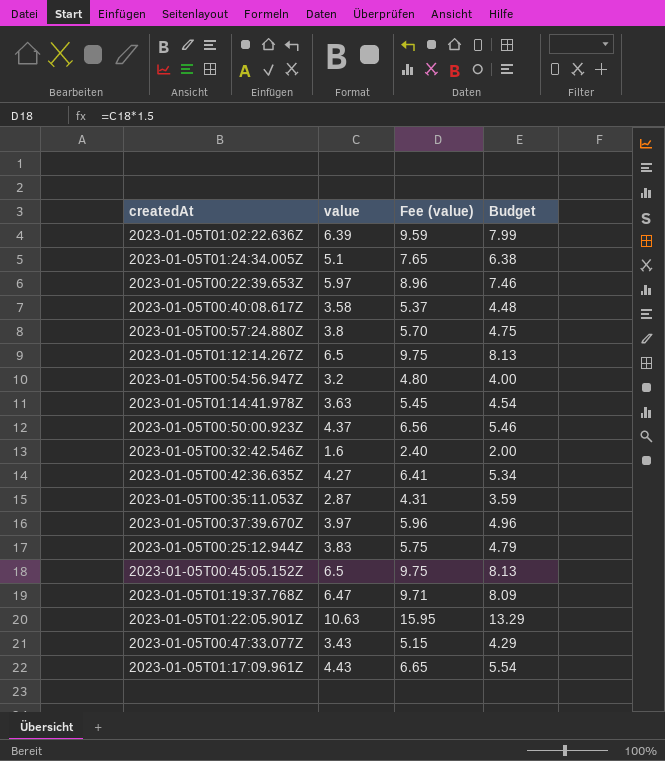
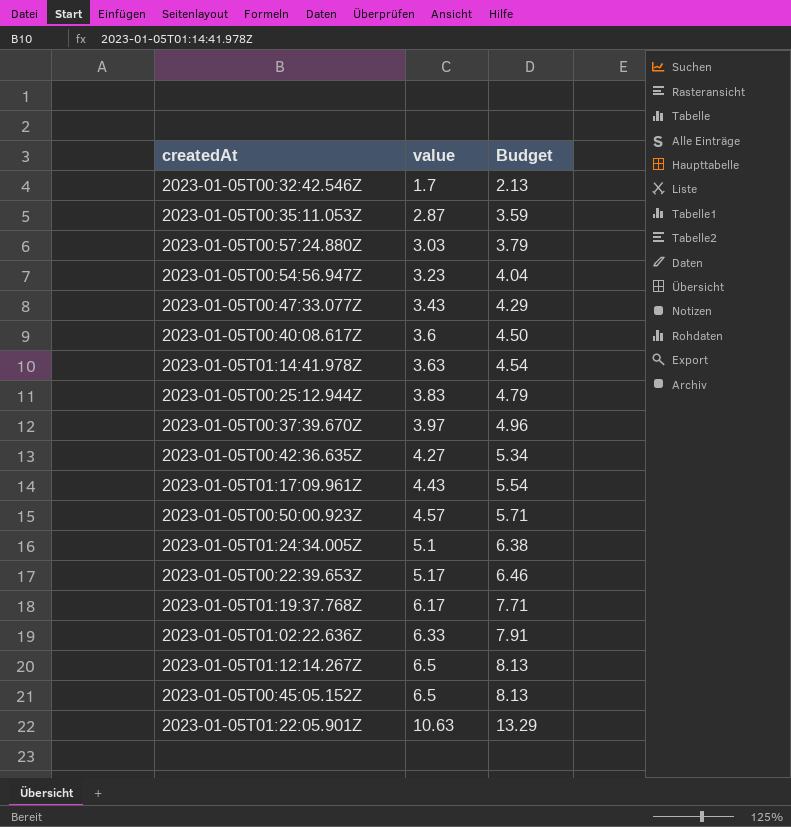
row order: none -> value ascending
column Fee (value) | formula: [value] * 1.5 -> none
2023-01-05T00:32:42.546Z | value: 1.6 -> 1.7
2023-01-05T00:32:42.546Z | Budget: 2.00 -> 2.13
2023-01-05T00:57:24.880Z | value: 3.8 -> 3.03
2023-01-05T00:57:24.880Z | Budget: 4.75 -> 3.79
2023-01-05T00:54:56.947Z | value: 3.2 -> 3.23
2023-01-05T00:54:56.947Z | Budget: 4.00 -> 4.04
2023-01-05T00:40:08.617Z | value: 3.58 -> 3.6
2023-01-05T00:40:08.617Z | Budget: 4.48 -> 4.50
2023-01-05T00:50:00.923Z | value: 4.37 -> 4.57
2023-01-05T00:50:00.923Z | Budget: 5.46 -> 5.71
2023-01-05T00:22:39.653Z | value: 5.97 -> 5.17
2023-01-05T00:22:39.653Z | Budget: 7.46 -> 6.46
2023-01-05T01:19:37.768Z | value: 6.47 -> 6.17
2023-01-05T01:19:37.768Z | Budget: 8.09 -> 7.71
2023-01-05T01:02:22.636Z | value: 6.39 -> 6.33
2023-01-05T01:02:22.636Z | Budget: 7.99 -> 7.91

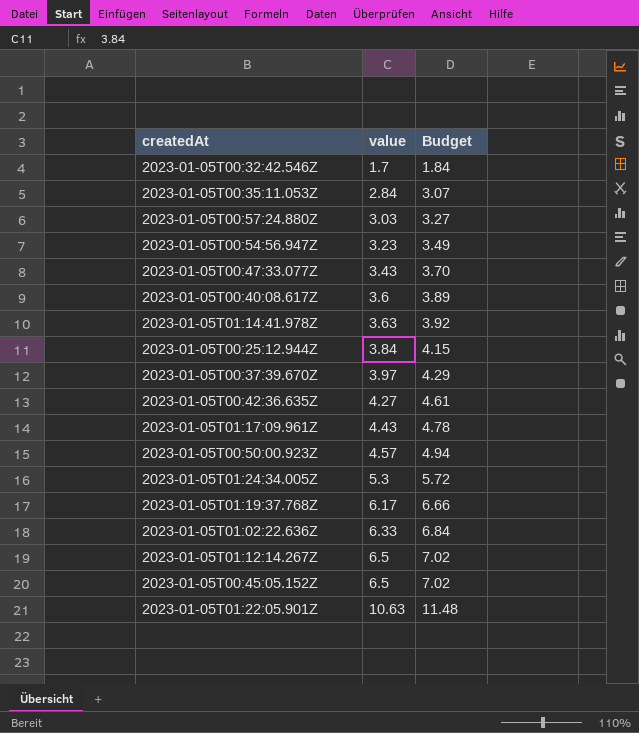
column Budget | formula: [value] * 1.25 -> [value] * 1.08
row 2023-01-05T00:22:39.653Z: 5.17 | 6.46 -> none
2023-01-05T00:35:11.053Z | value: 2.87 -> 2.84
2023-01-05T00:25:12.944Z | value: 3.83 -> 3.84
2023-01-05T01:24:34.005Z | value: 5.1 -> 5.3

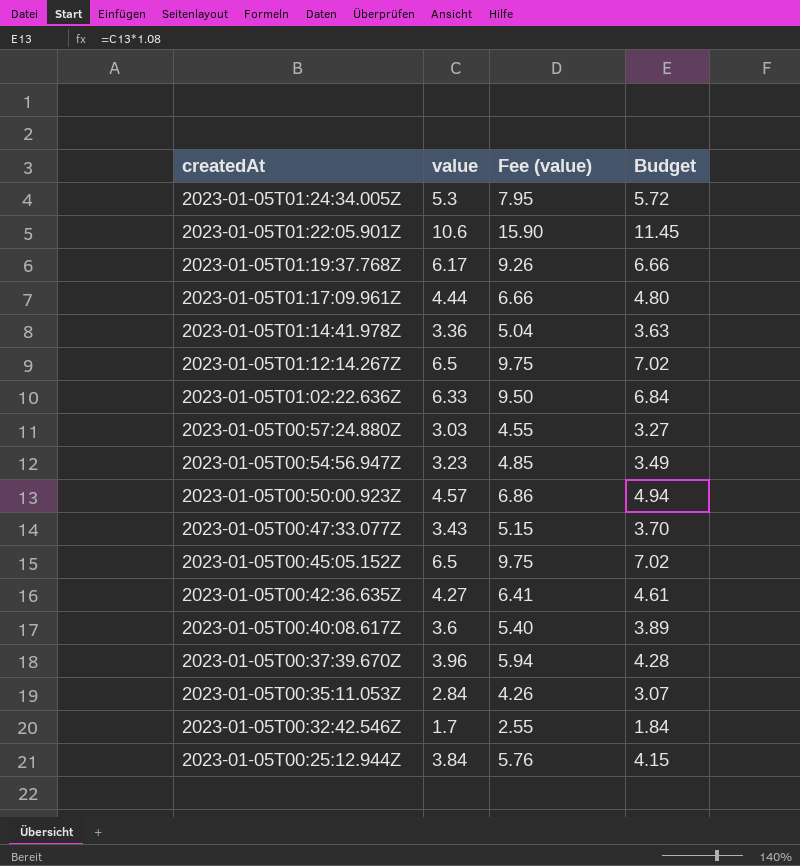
row order: value ascending -> createdAt descending
column Fee (value) | formula: none -> [value] * 1.5
2023-01-05T01:22:05.901Z | value: 10.63 -> 10.6
2023-01-05T01:22:05.901Z | Budget: 11.48 -> 11.45
2023-01-05T01:17:09.961Z | value: 4.43 -> 4.44
2023-01-05T01:17:09.961Z | Budget: 4.78 -> 4.80
2023-01-05T01:14:41.978Z | value: 3.63 -> 3.36
2023-01-05T01:14:41.978Z | Budget: 3.92 -> 3.63
2023-01-05T00:37:39.670Z | value: 3.97 -> 3.96
2023-01-05T00:37:39.670Z | Budget: 4.29 -> 4.28

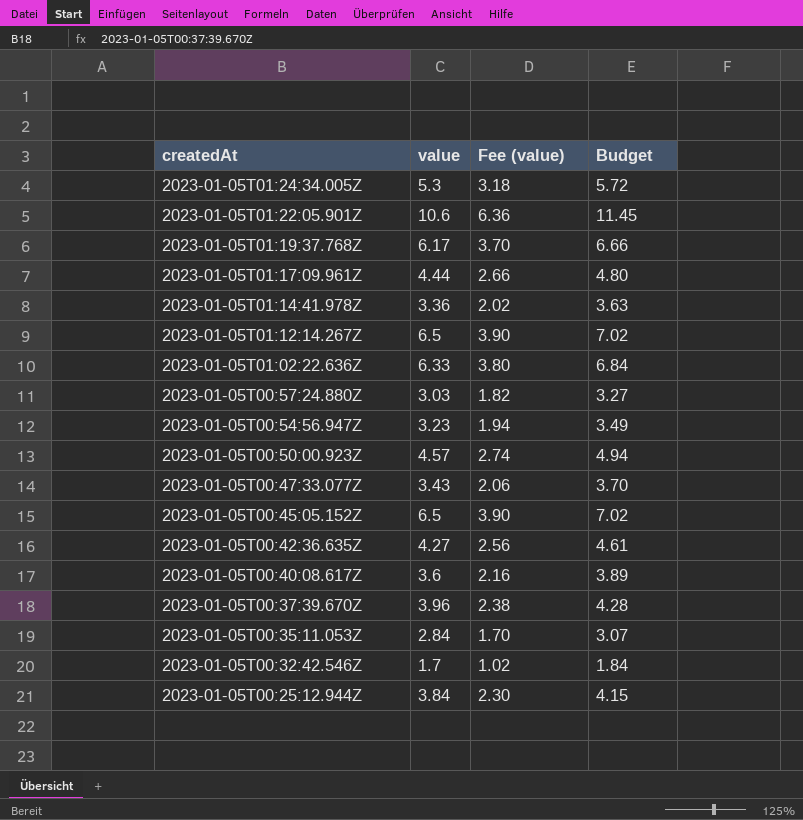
column Fee (value) | formula: [value] * 1.5 -> [value] * 0.6

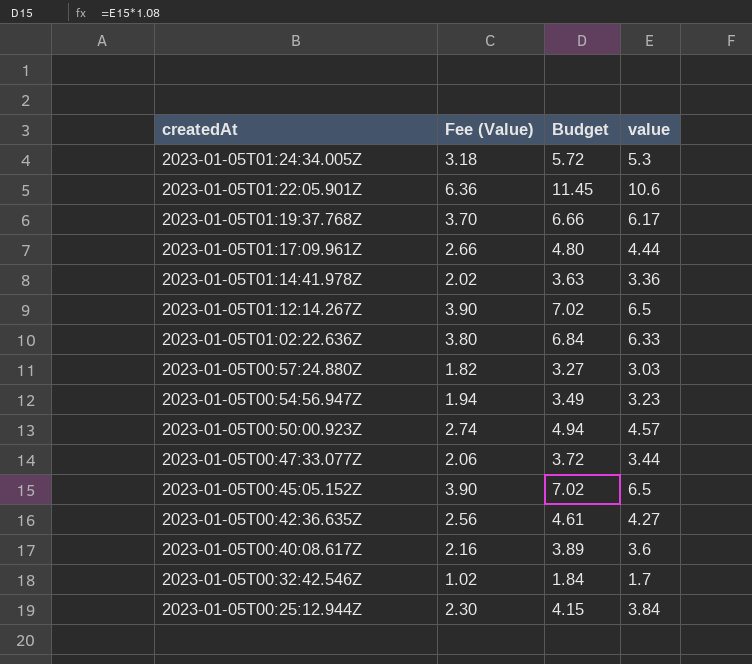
column name: Fee (value) -> Fee (Value)
column value | position: 2 -> 4
row 2023-01-05T00:37:39.670Z: 3.96 | 2.38 | 4.28 -> none
row 2023-01-05T00:35:11.053Z: 2.84 | 1.70 | 3.07 -> none
2023-01-05T00:47:33.077Z | Budget: 3.70 -> 3.72
2023-01-05T00:47:33.077Z | value: 3.43 -> 3.44

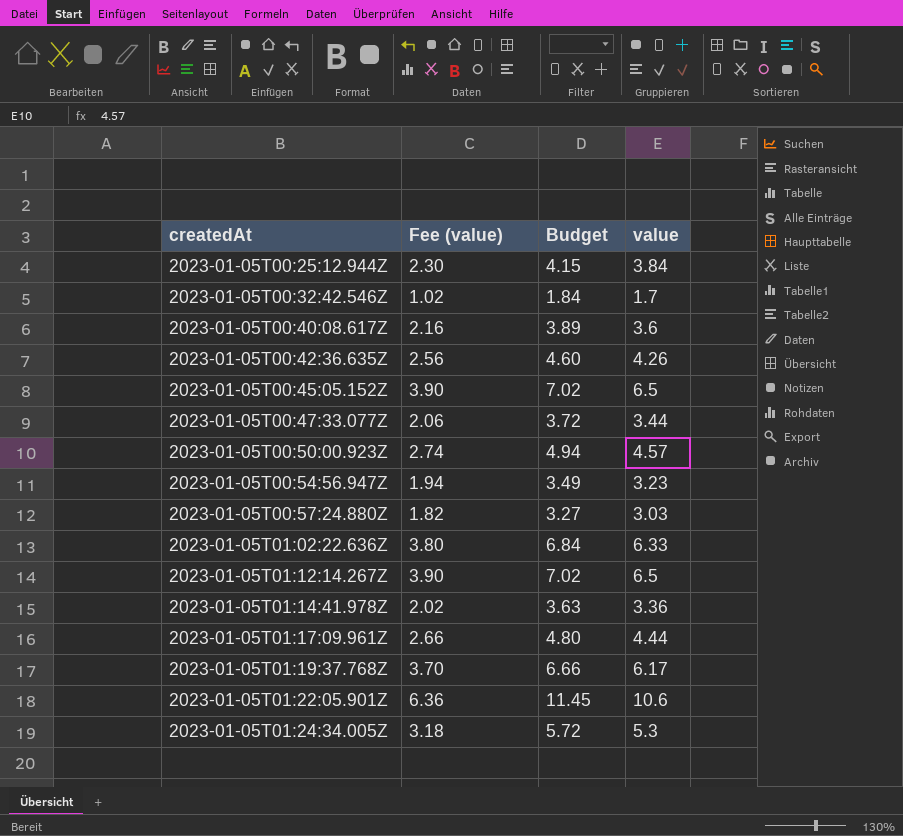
row order: createdAt descending -> createdAt ascending
column name: Fee (Value) -> Fee (value)
2023-01-05T00:42:36.635Z | Budget: 4.61 -> 4.60
2023-01-05T00:42:36.635Z | value: 4.27 -> 4.26

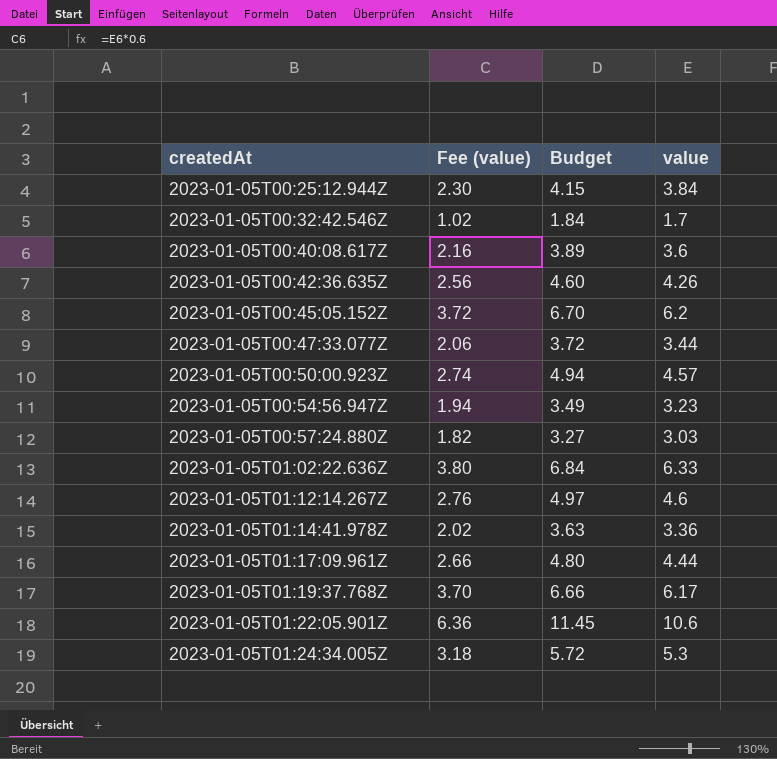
2023-01-05T00:45:05.152Z | Fee (value): 3.90 -> 3.72
2023-01-05T00:45:05.152Z | Budget: 7.02 -> 6.70
2023-01-05T00:45:05.152Z | value: 6.5 -> 6.2
2023-01-05T01:12:14.267Z | Fee (value): 3.90 -> 2.76
2023-01-05T01:12:14.267Z | Budget: 7.02 -> 4.97
2023-01-05T01:12:14.267Z | value: 6.5 -> 4.6

